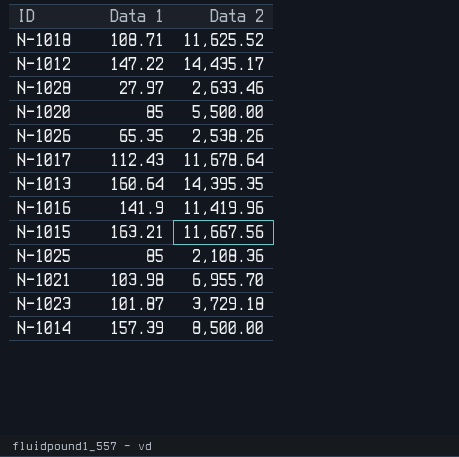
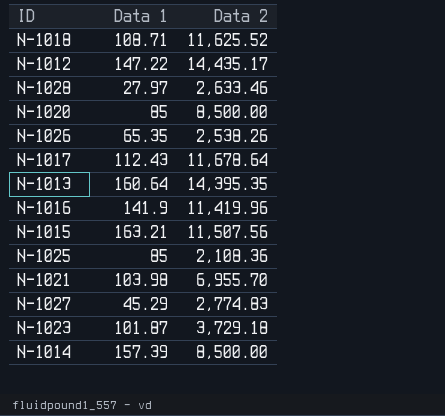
N-1020 | Data 2: 5,500.00 -> 8,500.00
N-1015 | Data 2: 11,667.56 -> 11,507.56
row N-1027: none -> 45.29 | 2,774.83

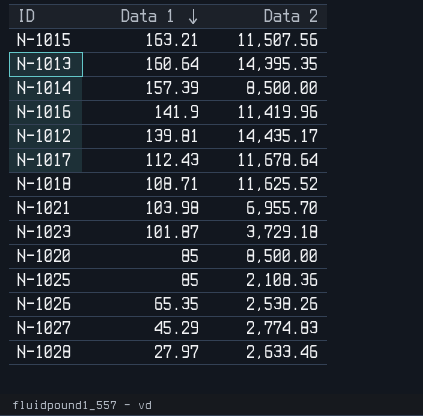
row order: none -> Data 1 descending
N-1012 | Data 1: 147.22 -> 139.81

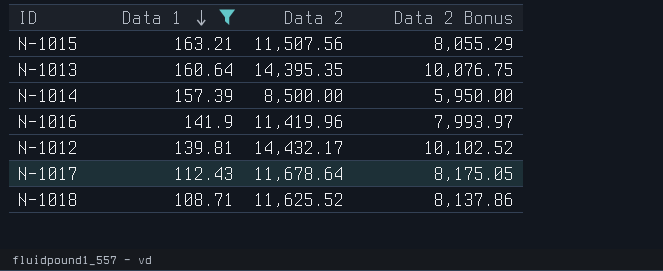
filter: none -> Data 1 >= 108.71
column Data 2 Bonus | formula: none -> [Data 2] * 0.7
N-1012 | Data 2: 14,435.17 -> 14,432.17

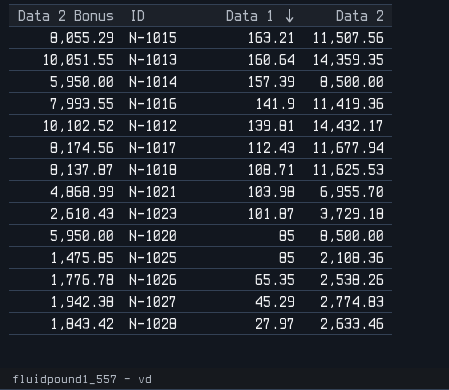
filter: Data 1 >= 108.71 -> none
column Data 2 Bonus | position: 4 -> 1
N-1013 | Data 2 Bonus: 10,076.75 -> 10,051.55
N-1013 | Data 2: 14,395.35 -> 14,359.35
N-1016 | Data 2 Bonus: 7,993.97 -> 7,993.55
N-1016 | Data 2: 11,419.96 -> 11,419.36
N-1017 | Data 2 Bonus: 8,175.05 -> 8,174.56
N-1017 | Data 2: 11,678.64 -> 11,677.94
N-1018 | Data 2 Bonus: 8,137.86 -> 8,137.87
N-1018 | Data 2: 11,625.52 -> 11,625.53

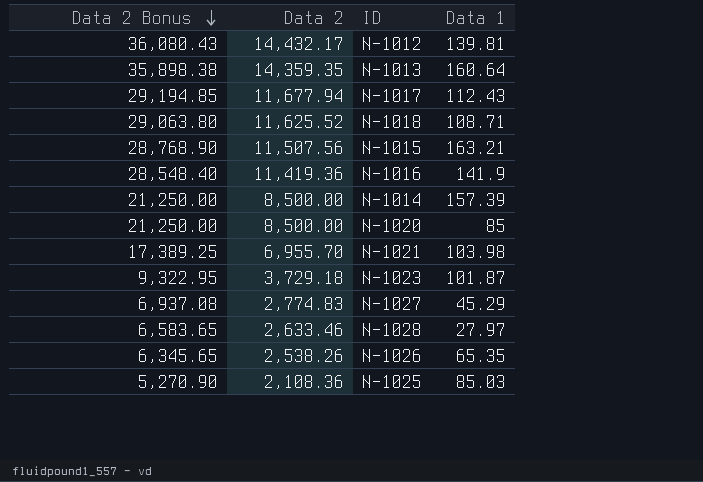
row order: Data 1 descending -> Data 2 Bonus descending
column Data 2 Bonus | formula: [Data 2] * 0.7 -> [Data 2] * 2.5
column Data 2 | position: 4 -> 2
N-1018 | Data 2: 11,625.53 -> 11,625.52
N-1025 | Data 1: 85 -> 85.03

